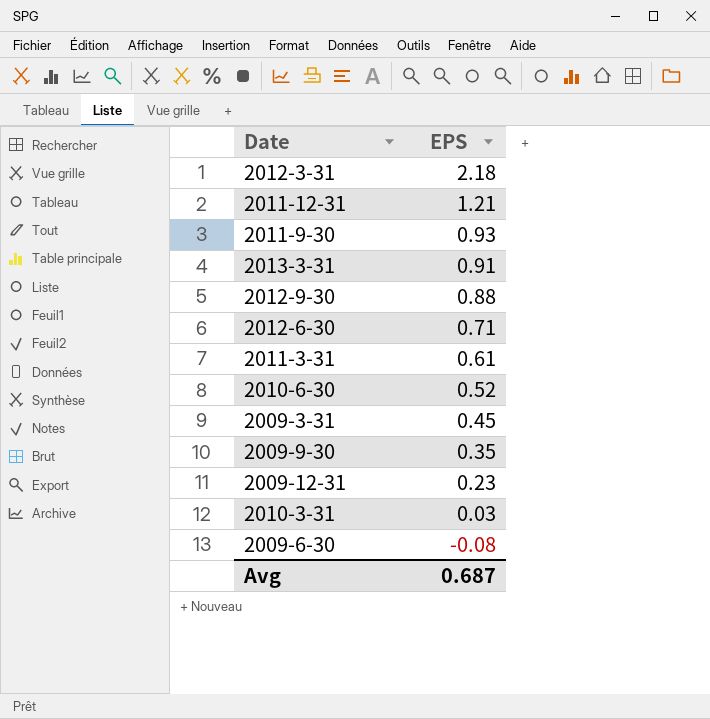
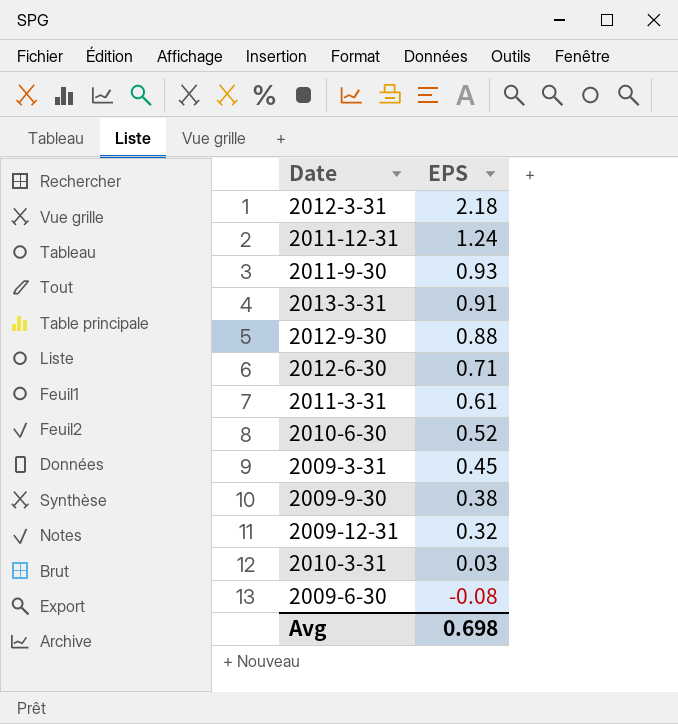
2011-12-31 | EPS: 1.21 -> 1.24
2009-9-30 | EPS: 0.35 -> 0.38
2009-12-31 | EPS: 0.23 -> 0.32
Avg | EPS: 0.687 -> 0.698

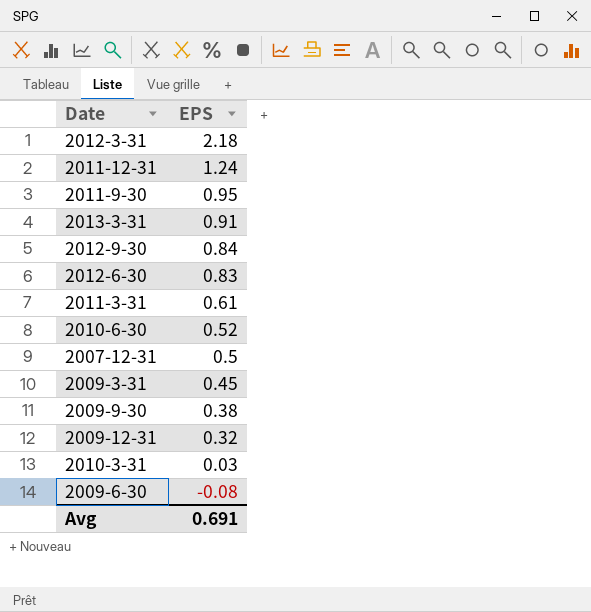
2011-9-30 | EPS: 0.93 -> 0.95
2012-9-30 | EPS: 0.88 -> 0.84
2012-6-30 | EPS: 0.71 -> 0.83
row 2007-12-31: none -> 0.5
Avg | EPS: 0.698 -> 0.691

